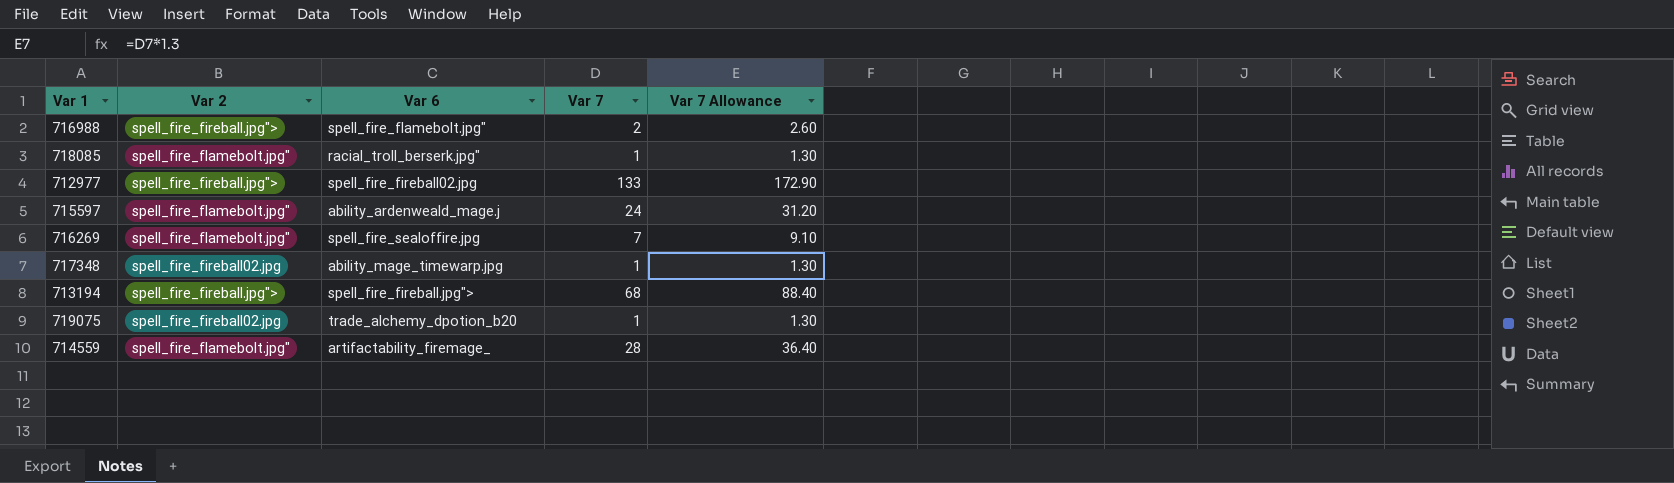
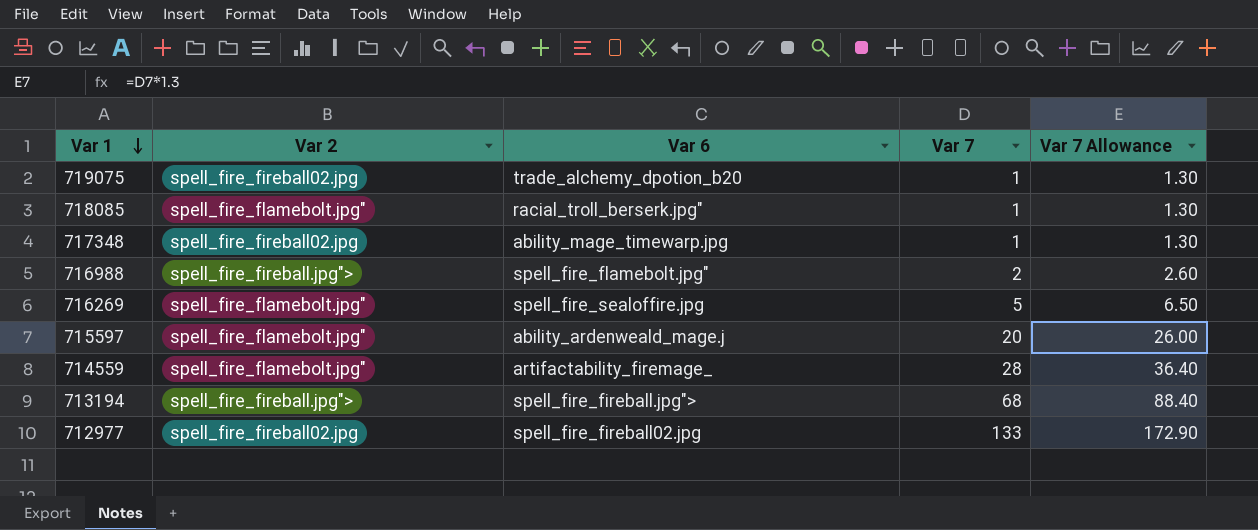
row order: none -> Var 1 descending
716269 | Var 7: 7 -> 5
716269 | Var 7 Allowance: 9.10 -> 6.50
715597 | Var 7: 24 -> 20
715597 | Var 7 Allowance: 31.20 -> 26.00
712977 | Var 2: spell_fire_fireball.jpg"> -> spell_fire_fireball02.jpg

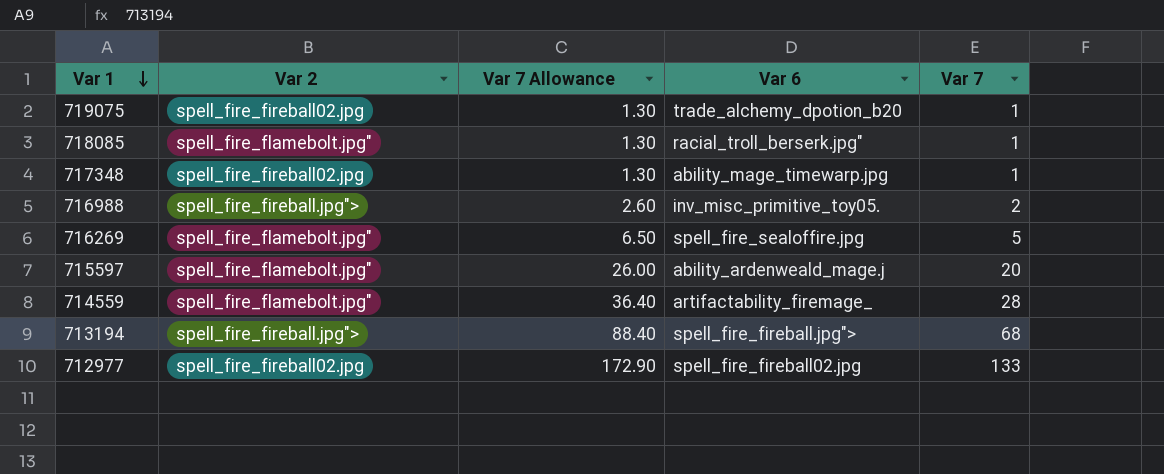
column Var 7 Allowance | position: 5 -> 3
716988 | Var 6: spell_fire_flamebolt.jpg" -> inv_misc_primitive_toy05.

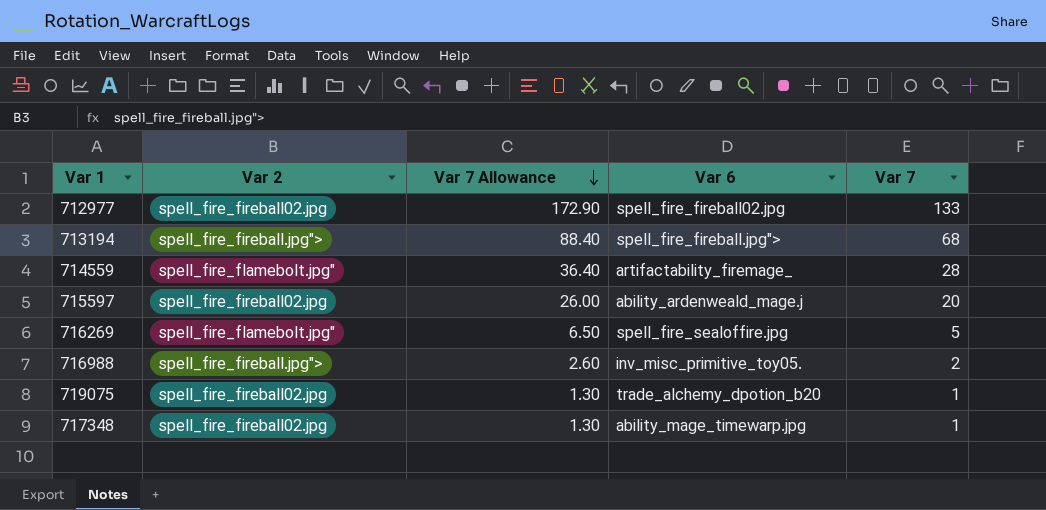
row order: Var 1 descending -> Var 7 Allowance descending
row 718085: spell_fire_flamebolt.jpg" | 1.30 | racial_troll_berserk.jpg" | 1 -> none
715597 | Var 2: spell_fire_flamebolt.jpg" -> spell_fire_fireball02.jpg

